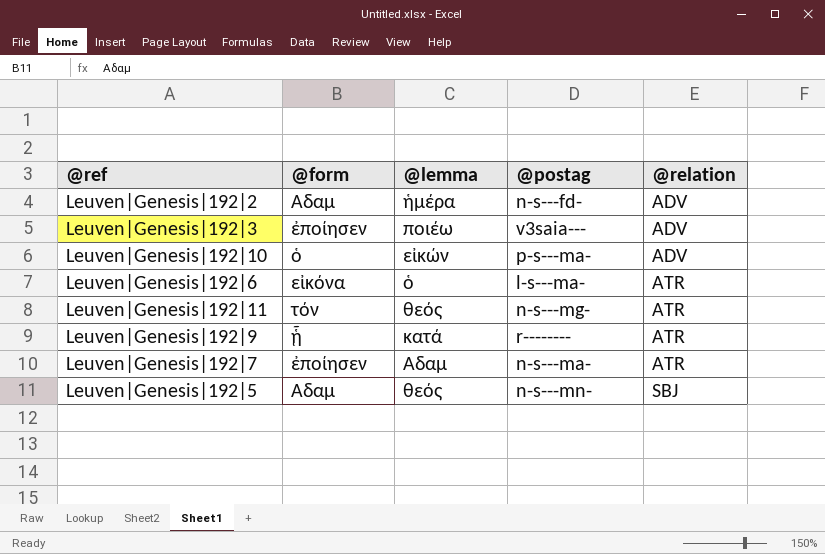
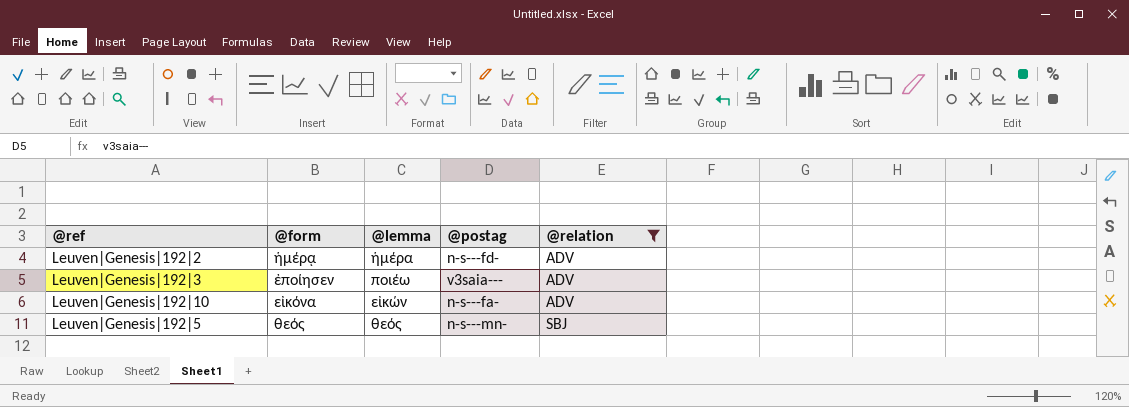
filter: none -> @relation != ATR
Leuven|Genesis|192|2 | @form: Αδαμ -> ἡμέρᾳ
Leuven|Genesis|192|10 | @form: ὁ -> εἰκόνα
Leuven|Genesis|192|10 | @postag: p-s---ma- -> n-s---fa-
Leuven|Genesis|192|5 | @form: Αδαμ -> θεός

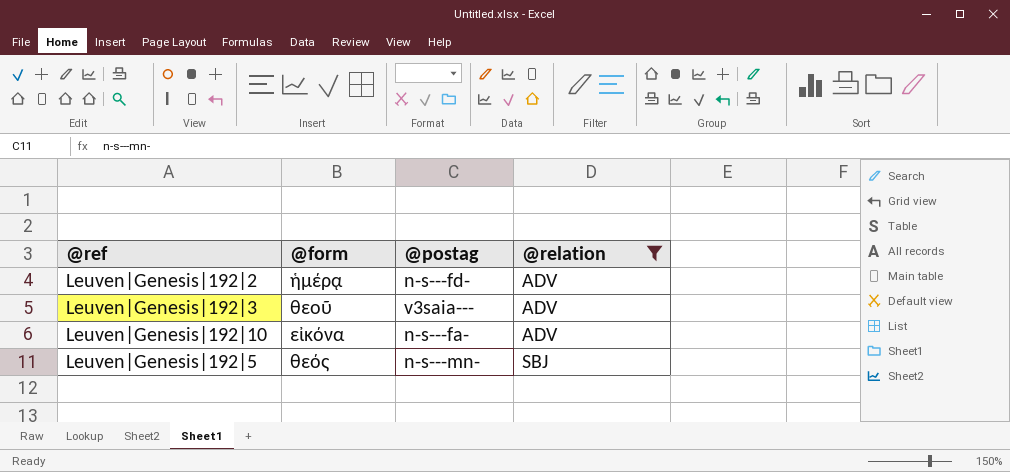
column @lemma | position: 3 -> none
Leuven|Genesis|192|3 | @form: ἐποίησεν -> θεοῦ

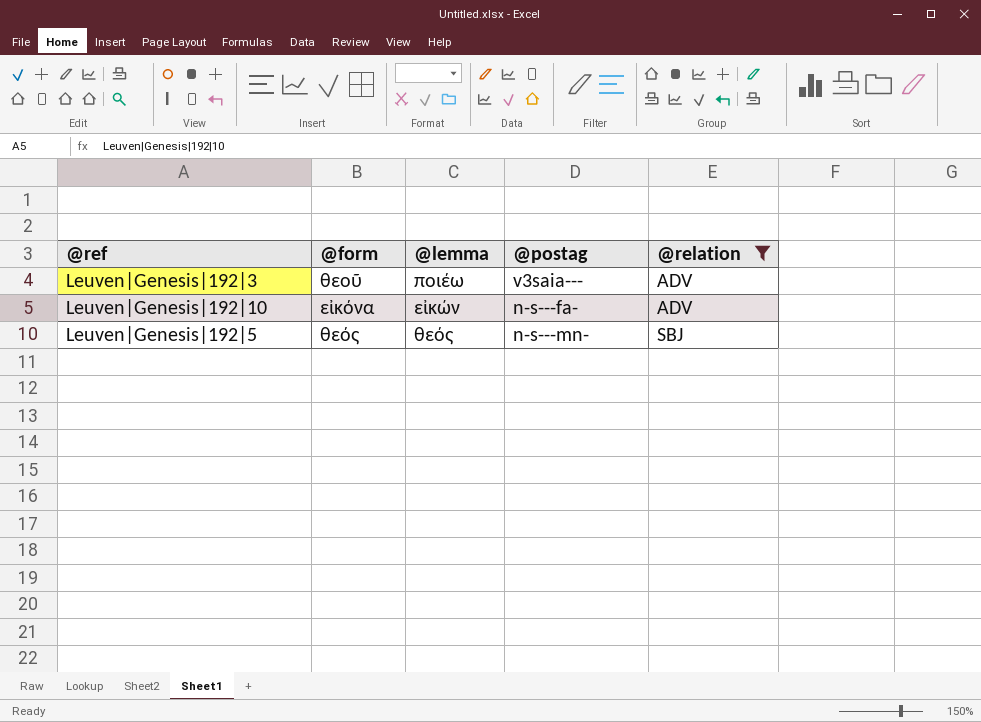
column @lemma | position: none -> 3
row Leuven|Genesis|192|2: ἡμέρᾳ | n-s---fd- | ADV -> none

